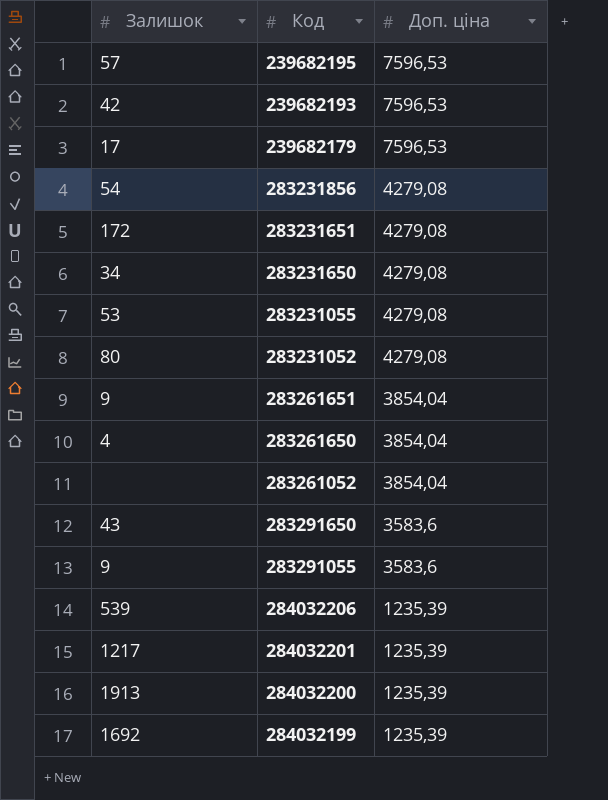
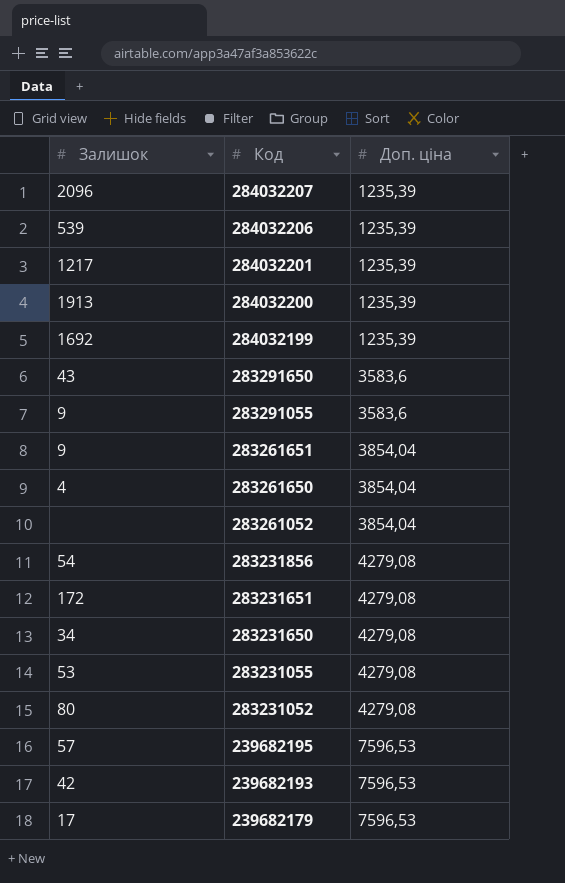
row order: Доп. ціна descending -> Код descending
row 284032207: none -> 2096 | 1235,39

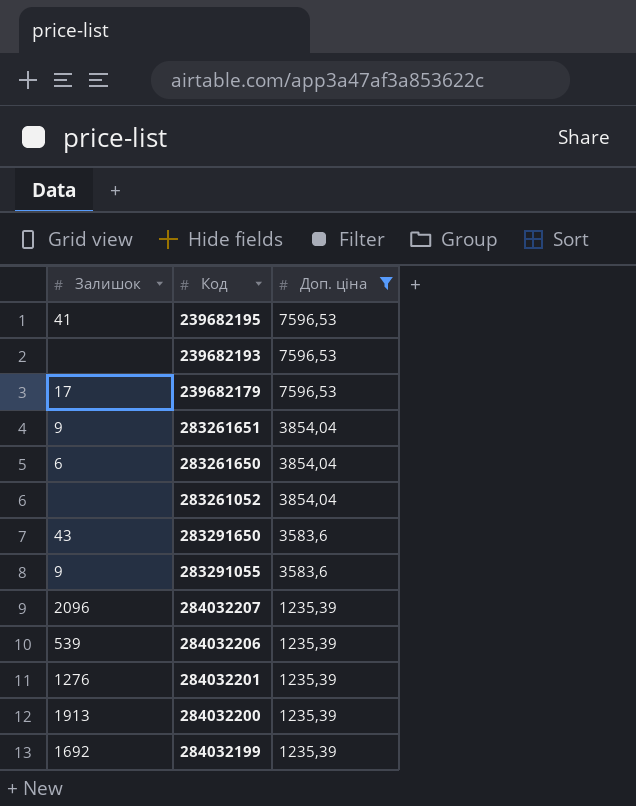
filter: none -> Доп. ціна != 4279,08
row order: Код descending -> Доп. ціна descending
239682195 | Залишок: 57 -> 41
239682193 | Залишок: 42 -> none
283261650 | Залишок: 4 -> 6
284032201 | Залишок: 1217 -> 1276

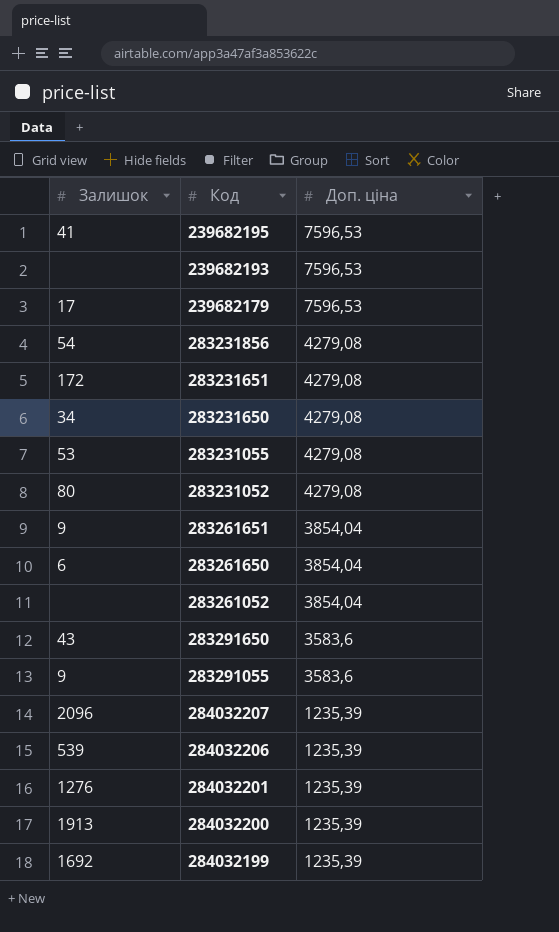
filter: Доп. ціна != 4279,08 -> none

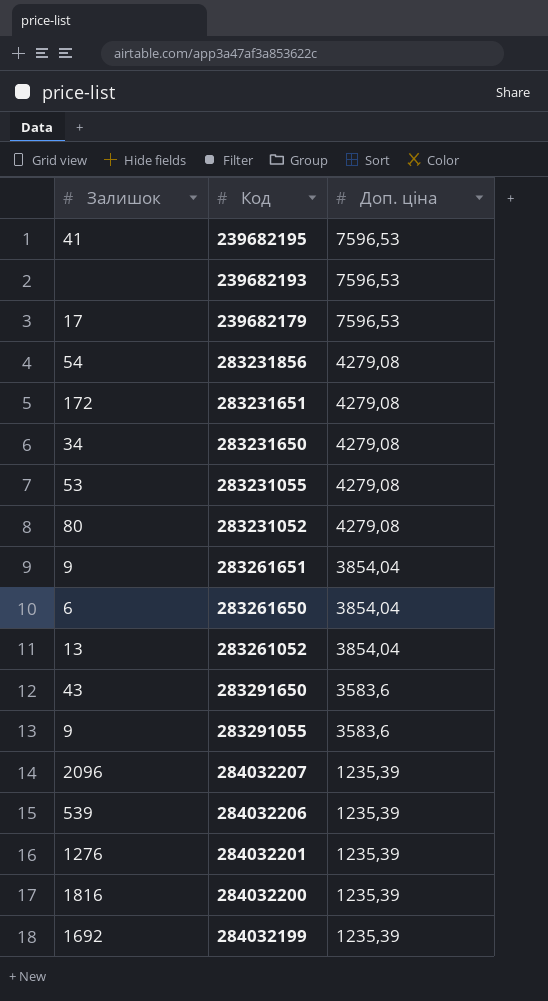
283261052 | Залишок: none -> 13
284032200 | Залишок: 1913 -> 1816

